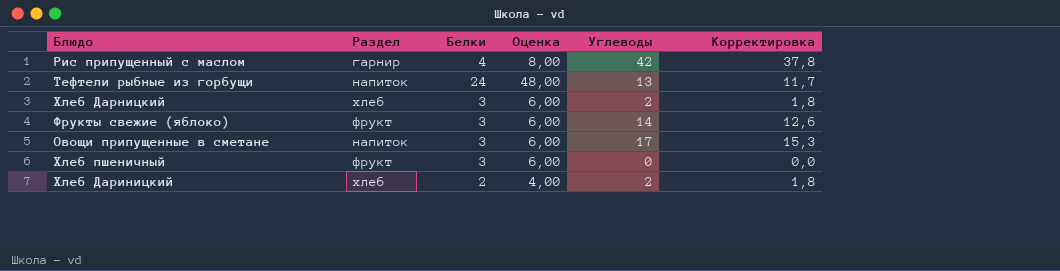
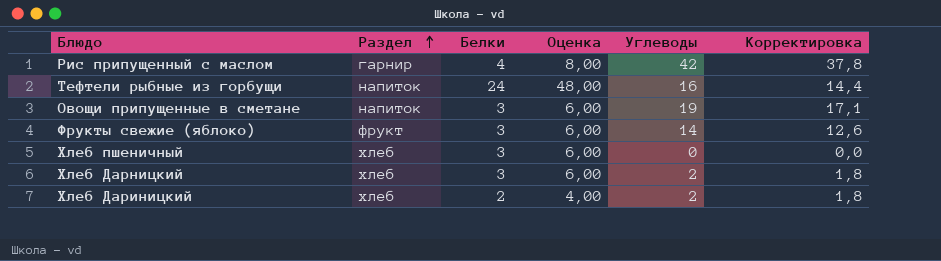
row order: none -> Раздел ascending
Тефтели рыбные из горбущи | Углеводы: 13 -> 16
Тефтели рыбные из горбущи | Корректировка: 11,7 -> 14,4
Овощи припущенные в сметане | Углеводы: 17 -> 19
Овощи припущенные в сметане | Корректировка: 15,3 -> 17,1
Хлеб пшеничный | Раздел: фрукт -> хлеб

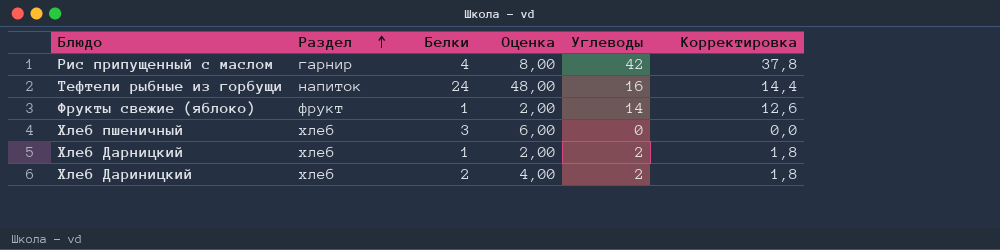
row Овощи припущенные в сметане: напиток | 3 | 6,00 | 19 | 17,1 -> none
Фрукты свежие (яблоко) | Белки: 3 -> 1
Фрукты свежие (яблоко) | Оценка: 6,00 -> 2,00
Хлеб Дарницкий | Белки: 3 -> 1
Хлеб Дарницкий | Оценка: 6,00 -> 2,00

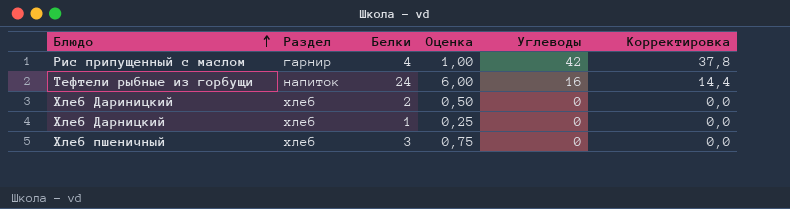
row order: Раздел ascending -> Блюдо ascending
column Оценка | formula: [Белки] * 2 -> [Белки] * 0,25
row Фрукты свежие (яблоко): фрукт | 1 | 2,00 | 14 | 12,6 -> none
Хлеб Дариницкий | Углеводы: 2 -> 0
Хлеб Дариницкий | Корректировка: 1,8 -> 0,0
Хлеб Дарницкий | Углеводы: 2 -> 0
Хлеб Дарницкий | Корректировка: 1,8 -> 0,0

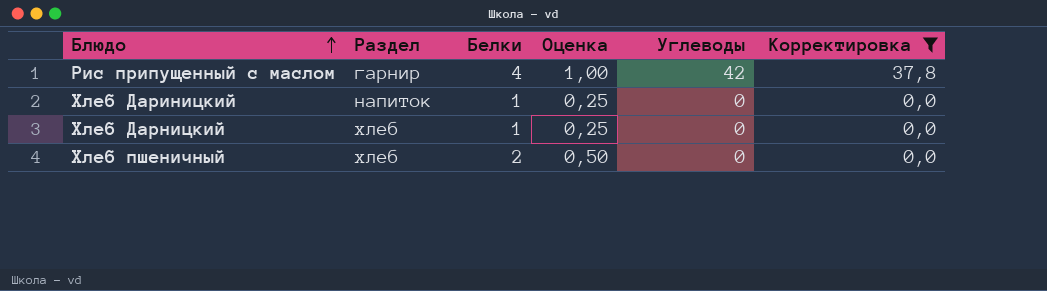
filter: none -> Корректировка != 14,4
Хлеб Дариницкий | Раздел: хлеб -> напиток
Хлеб Дариницкий | Белки: 2 -> 1
Хлеб Дариницкий | Оценка: 0,50 -> 0,25
Хлеб пшеничный | Белки: 3 -> 2
Хлеб пшеничный | Оценка: 0,75 -> 0,50

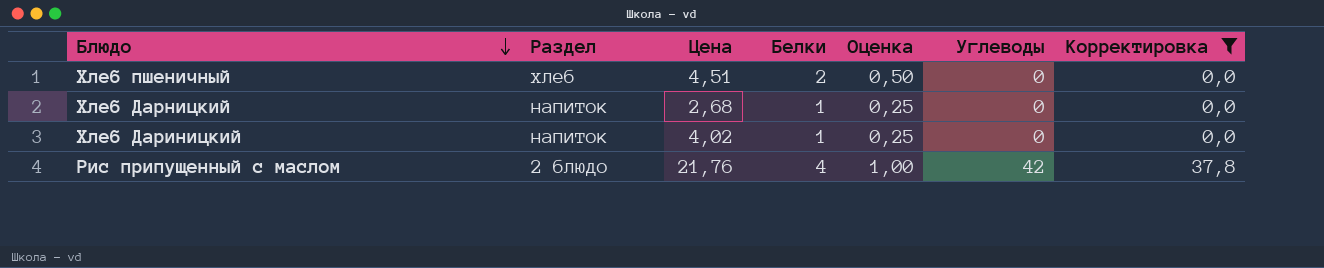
row order: Блюдо ascending -> Блюдо descending
column Цена | position: none -> 3
Хлеб Дарницкий | Раздел: хлеб -> напиток
Рис припущенный с маслом | Раздел: гарнир -> 2 блюдо

